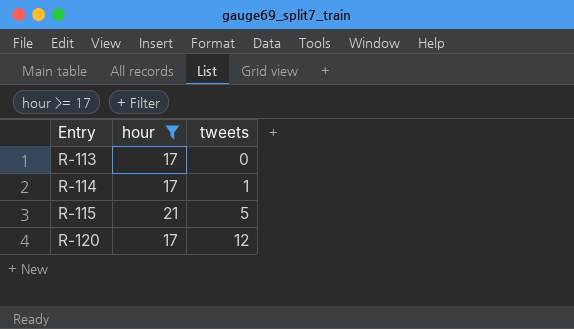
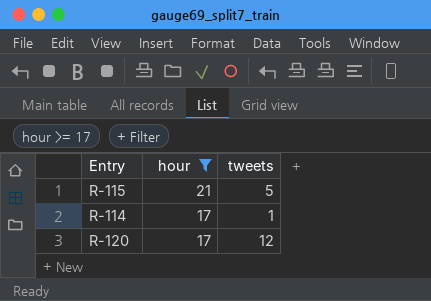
row order: Entry ascending -> hour descending
row R-113: 17 | 0 -> none

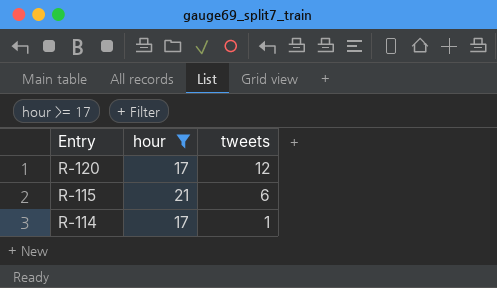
row order: hour descending -> Entry descending
R-115 | tweets: 5 -> 6

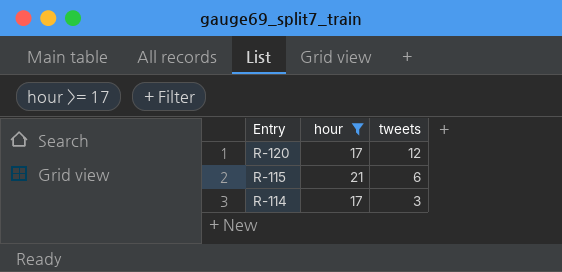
R-114 | tweets: 1 -> 3

